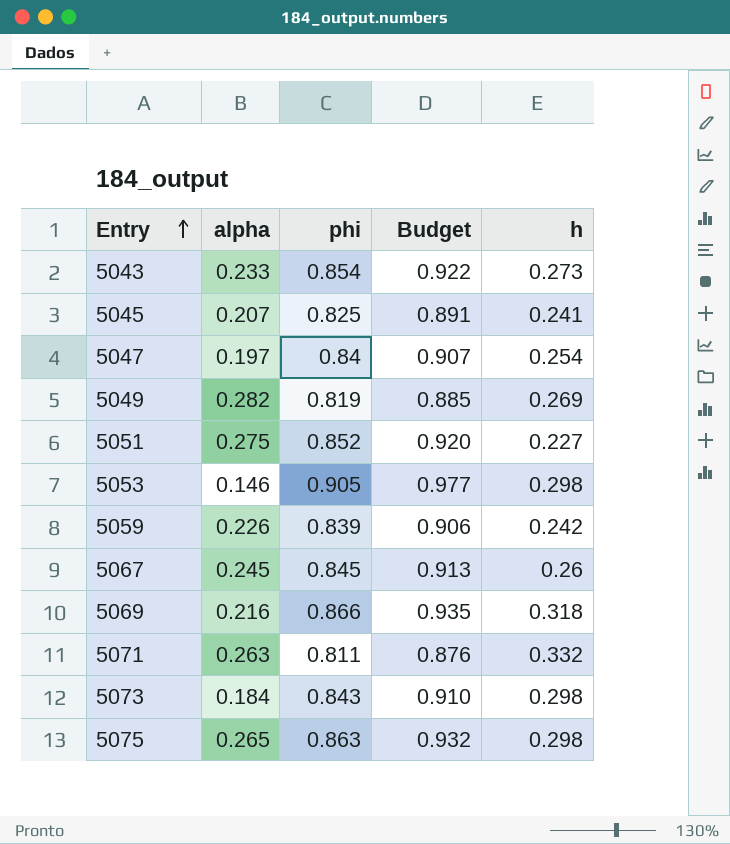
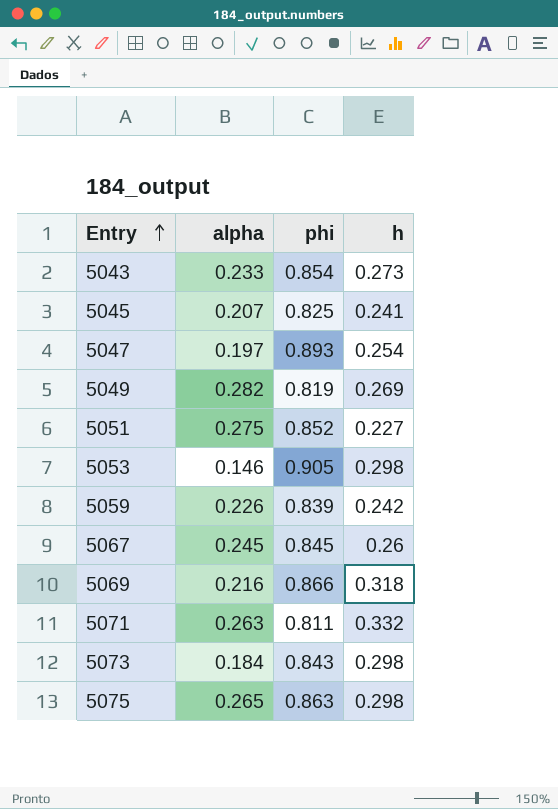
column Budget | formula: [phi] * 1.08 -> none
5047 | phi: 0.84 -> 0.893

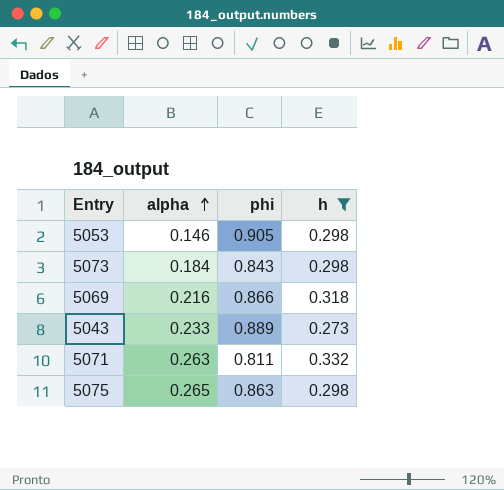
filter: none -> h >= 0.273
row order: Entry ascending -> alpha ascending
5043 | phi: 0.854 -> 0.889

